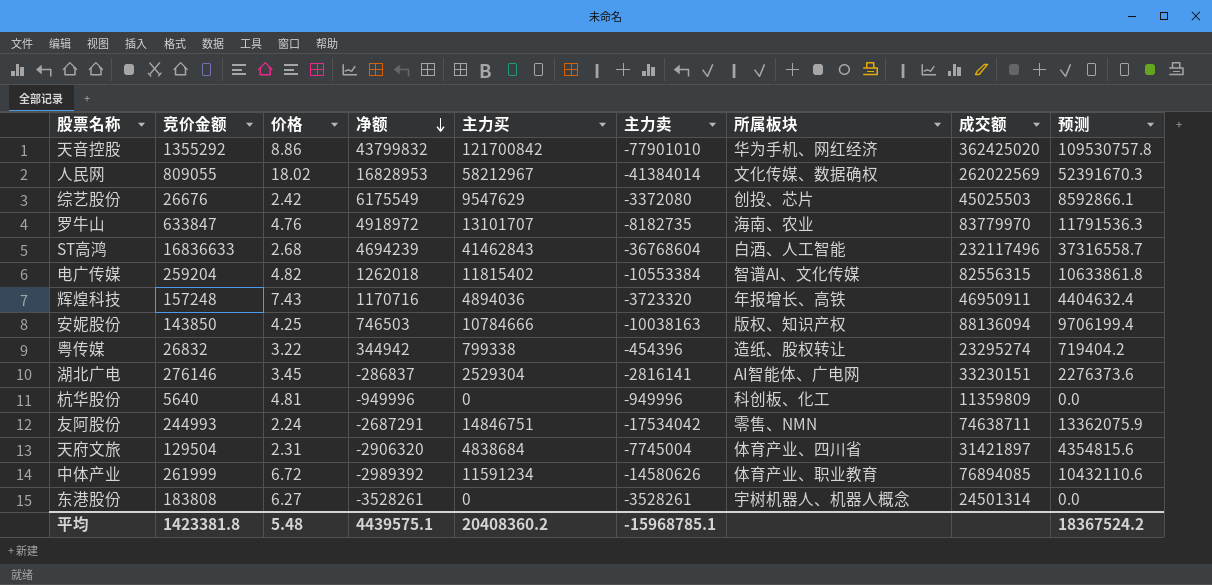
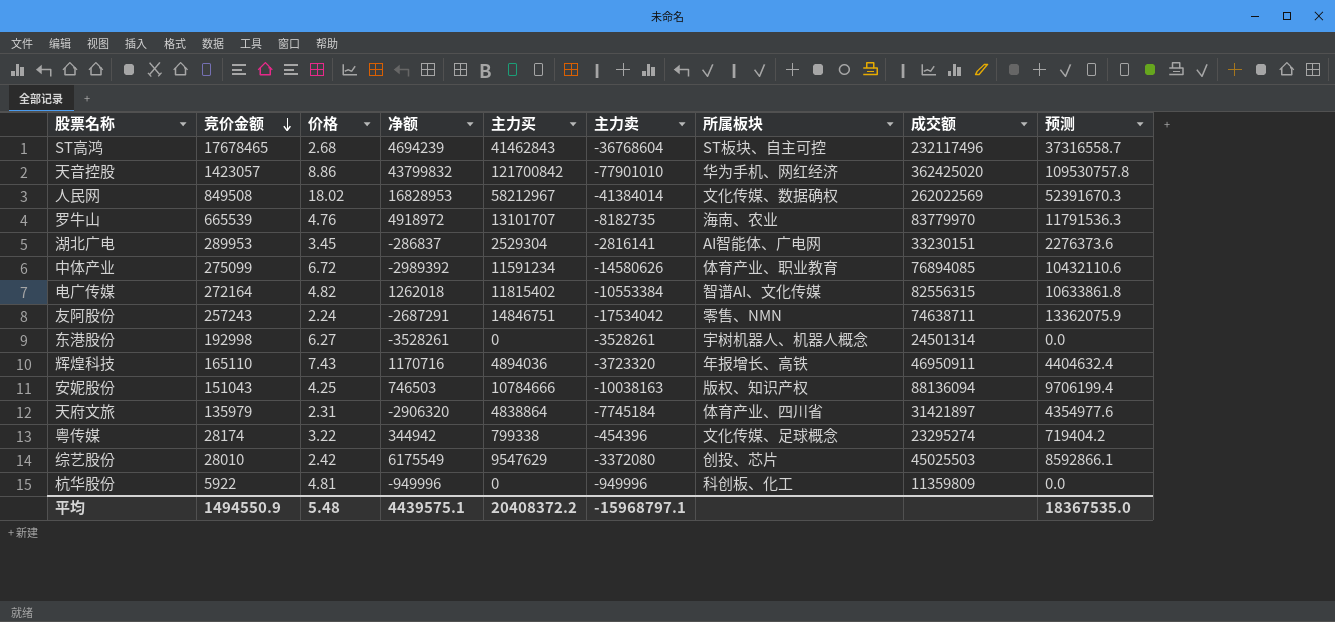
row order: 净额 descending -> 竞价金额 descending
ST高鸿 | 竞价金额: 16836633 -> 17678465
ST高鸿 | 所属板块: 白酒、人工智能 -> ST板块、自主可控
天音控股 | 竞价金额: 1355292 -> 1423057
人民网 | 竞价金额: 809055 -> 849508
罗牛山 | 竞价金额: 633847 -> 665539
湖北广电 | 竞价金额: 276146 -> 289953
中体产业 | 竞价金额: 261999 -> 275099
电广传媒 | 竞价金额: 259204 -> 272164
友阿股份 | 竞价金额: 244993 -> 257243
东港股份 | 竞价金额: 183808 -> 192998
辉煌科技 | 竞价金额: 157248 -> 165110
安妮股份 | 竞价金额: 143850 -> 151043
天府文旅 | 竞价金额: 129504 -> 135979
天府文旅 | 主力买: 4838684 -> 4838864
天府文旅 | 主力卖: -7745004 -> -7745184
天府文旅 | 预测: 4354815.6 -> 4354977.6
粤传媒 | 竞价金额: 26832 -> 28174
粤传媒 | 所属板块: 造纸、股权转让 -> 文化传媒、足球概念
综艺股份 | 竞价金额: 26676 -> 28010
杭华股份 | 竞价金额: 5640 -> 5922
平均 | 竞价金额: 1423381.8 -> 1494550.9
平均 | 主力买: 20408360.2 -> 20408372.2
平均 | 主力卖: -15968785.1 -> -15968797.1
平均 | 预测: 18367524.2 -> 18367535.0

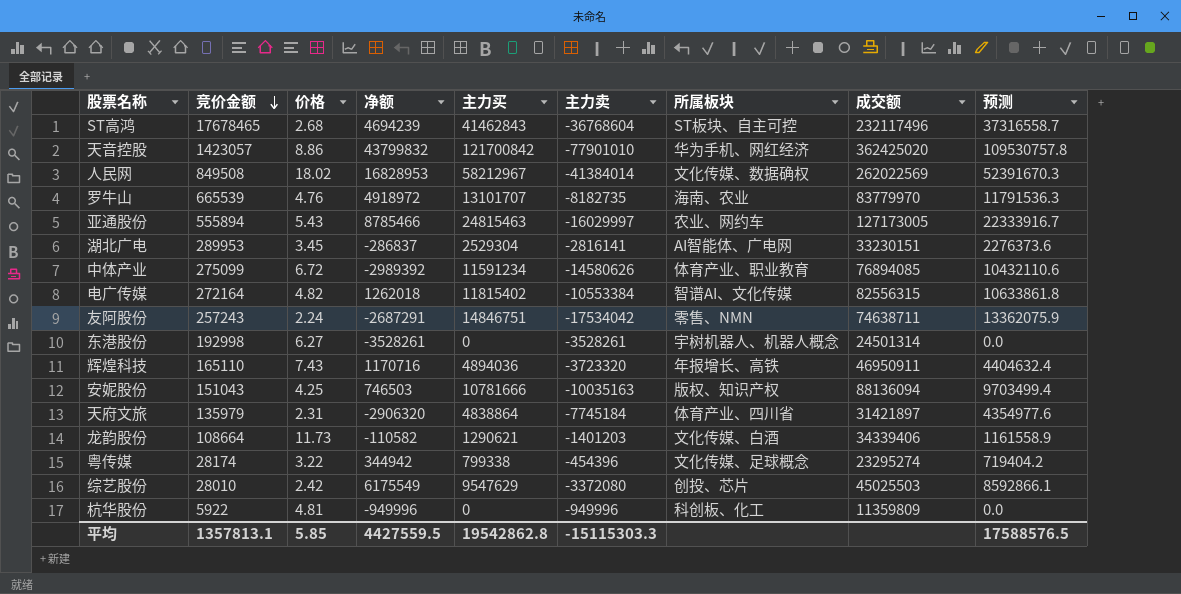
row 亚通股份: none -> 555894 | 5.43 | 8785466 | 24815463 | -16029997 | 农业、网约车 | 127173005 | 22333916.7
安妮股份 | 主力买: 10784666 -> 10781666
安妮股份 | 主力卖: -10038163 -> -10035163
安妮股份 | 预测: 9706199.4 -> 9703499.4
row 龙韵股份: none -> 108664 | 11.73 | -110582 | 1290621 | -1401203 | 文化传媒、白酒 | 34339406 | 1161558.9
平均 | 竞价金额: 1494550.9 -> 1357813.1
平均 | 价格: 5.48 -> 5.85
平均 | 净额: 4439575.1 -> 4427559.5
平均 | 主力买: 20408372.2 -> 19542862.8
平均 | 主力卖: -15968797.1 -> -15115303.3
平均 | 预测: 18367535.0 -> 17588576.5

